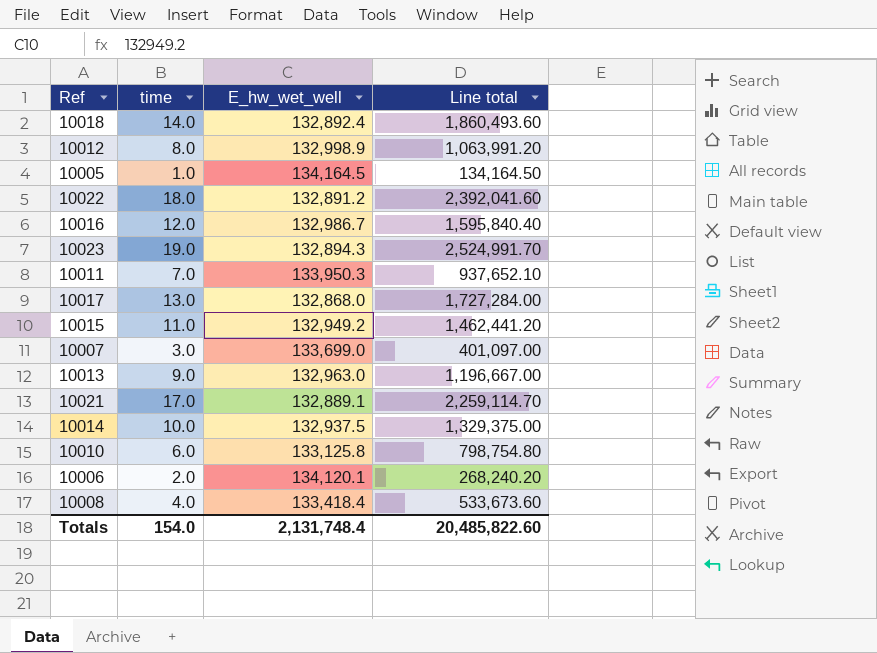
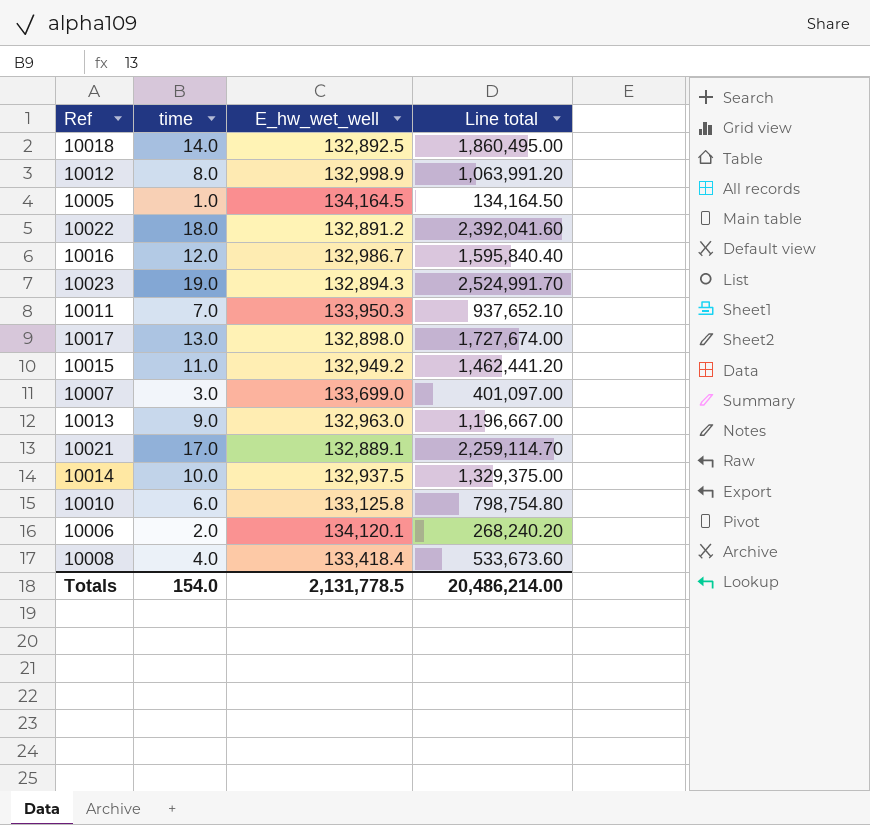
10018 | E_hw_wet_well: 132,892.4 -> 132,892.5
10018 | Line total: 1,860,493.60 -> 1,860,495.00
10017 | E_hw_wet_well: 132,868.0 -> 132,898.0
10017 | Line total: 1,727,284.00 -> 1,727,674.00
Totals | E_hw_wet_well: 2,131,748.4 -> 2,131,778.5
Totals | Line total: 20,485,822.60 -> 20,486,214.00

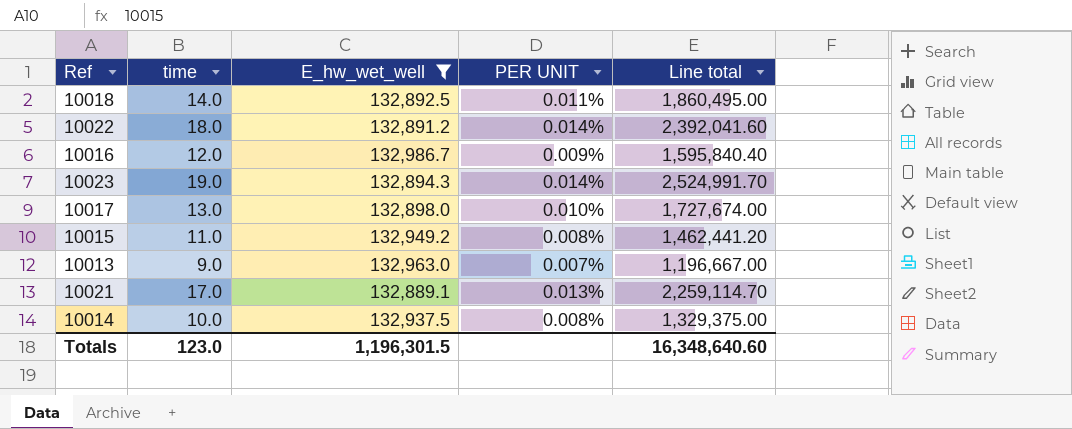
filter: none -> E_hw_wet_well <= 132,986.7
column PER UNIT | formula: none -> [time] / [E_hw_wet_well]
Totals | time: 154.0 -> 123.0
Totals | E_hw_wet_well: 2,131,778.5 -> 1,196,301.5
Totals | Line total: 20,486,214.00 -> 16,348,640.60

